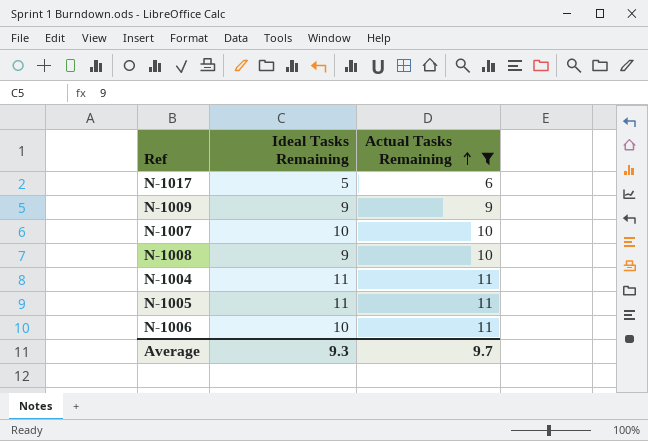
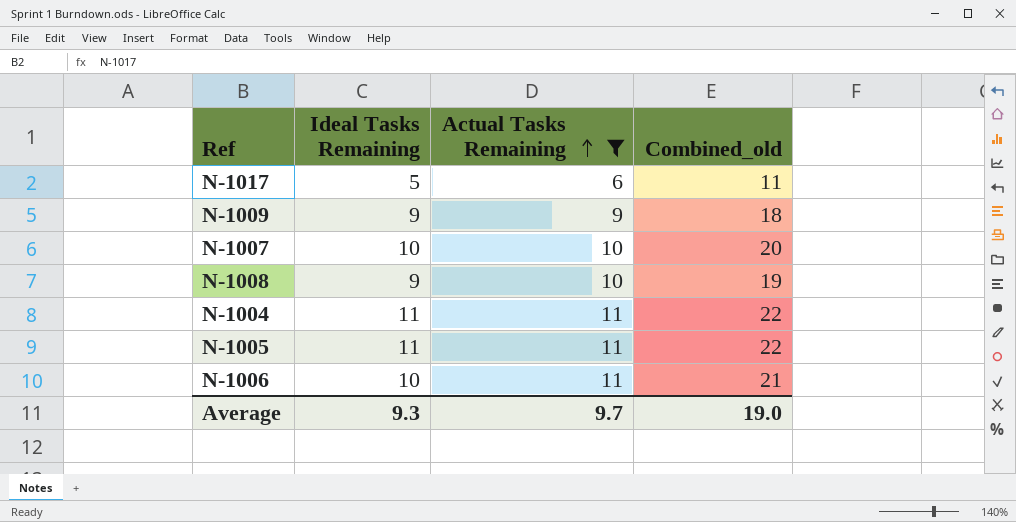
column Combined_old | formula: none -> [Ideal Tasks Remaining] + [Actual Tasks Remaining]

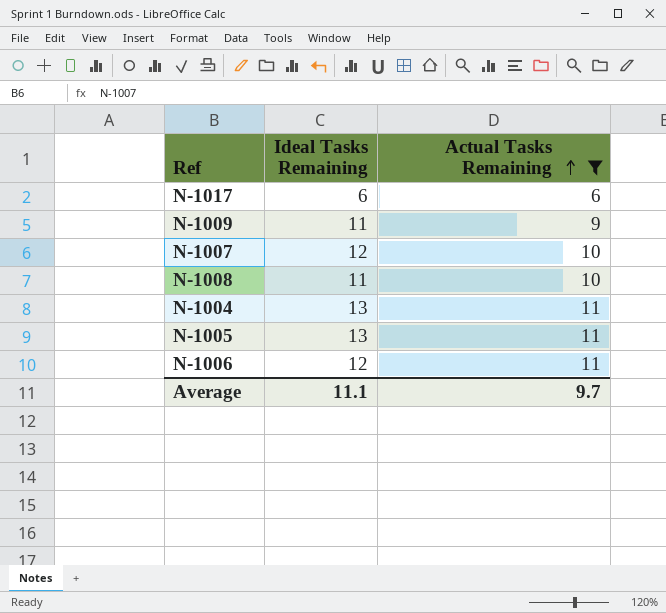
column Combined_old | formula: [Ideal Tasks Remaining] + [Actual Tasks Remaining] -> none
N-1017 | Ideal Tasks Remaining: 5 -> 6
N-1009 | Ideal Tasks Remaining: 9 -> 11
N-1007 | Ideal Tasks Remaining: 10 -> 12
N-1008 | Ideal Tasks Remaining: 9 -> 11
N-1004 | Ideal Tasks Remaining: 11 -> 13
N-1005 | Ideal Tasks Remaining: 11 -> 13
N-1006 | Ideal Tasks Remaining: 10 -> 12
Average | Ideal Tasks Remaining: 9.3 -> 11.1

